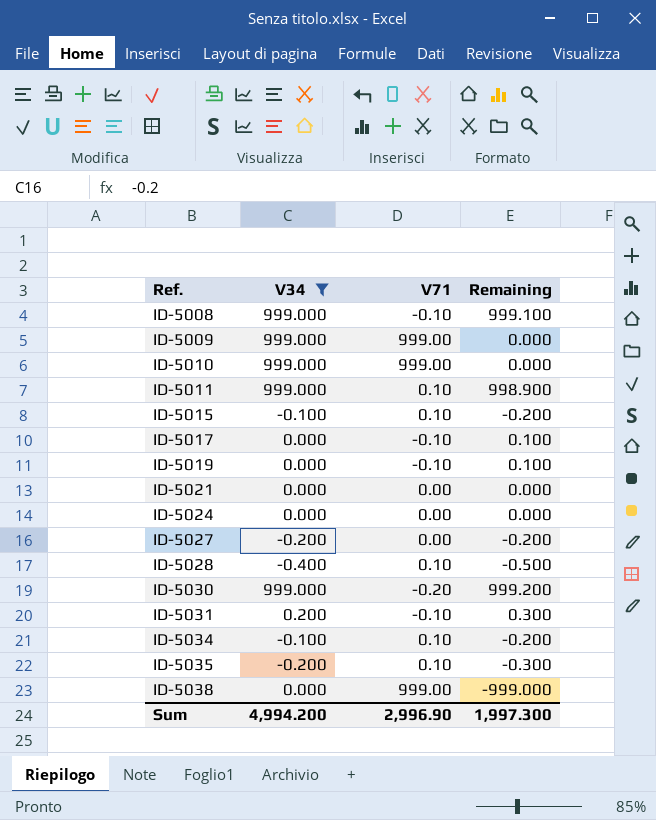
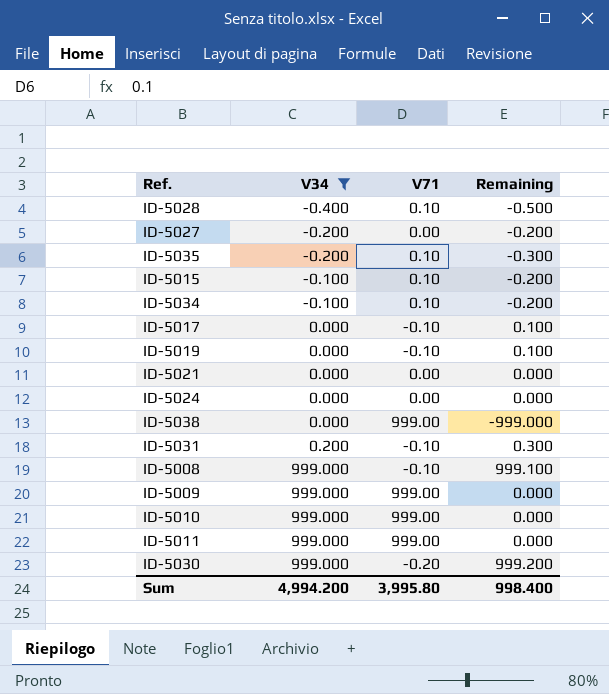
row order: Ref. ascending -> V34 ascending
ID-5011 | V71: 0.10 -> 999.00
ID-5011 | Remaining: 998.900 -> 0.000
Sum | V71: 2,996.90 -> 3,995.80
Sum | Remaining: 1,997.300 -> 998.400

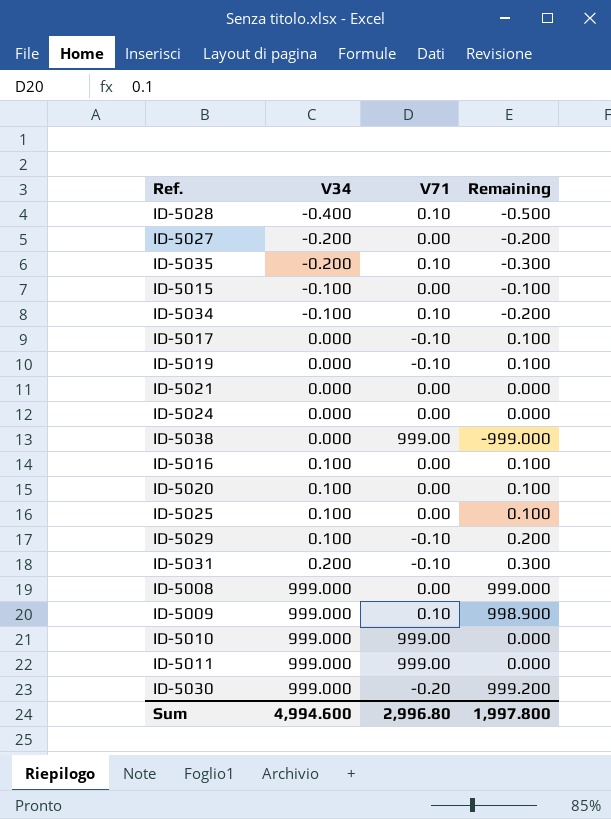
filter: V34 != 0.100 -> none
ID-5015 | V71: 0.10 -> 0.00
ID-5015 | Remaining: -0.200 -> -0.100
ID-5008 | V71: -0.10 -> 0.00
ID-5008 | Remaining: 999.100 -> 999.000
ID-5009 | V71: 999.00 -> 0.10
ID-5009 | Remaining: 0.000 -> 998.900
Sum | V34: 4,994.200 -> 4,994.600
Sum | V71: 3,995.80 -> 2,996.80
Sum | Remaining: 998.400 -> 1,997.800

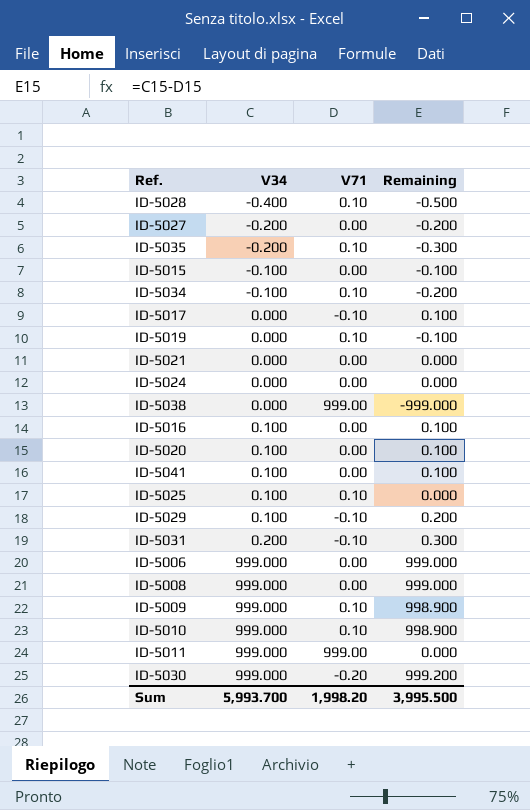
ID-5019 | V71: -0.10 -> 0.10
ID-5019 | Remaining: 0.100 -> -0.100
row ID-5041: none -> 0.100 | 0.00 | 0.100
ID-5025 | V71: 0.00 -> 0.10
ID-5025 | Remaining: 0.100 -> 0.000
row ID-5006: none -> 999.000 | 0.00 | 999.000
ID-5010 | V71: 999.00 -> 0.10
ID-5010 | Remaining: 0.000 -> 998.900
Sum | V34: 4,994.600 -> 5,993.700
Sum | V71: 2,996.80 -> 1,998.20
Sum | Remaining: 1,997.800 -> 3,995.500

